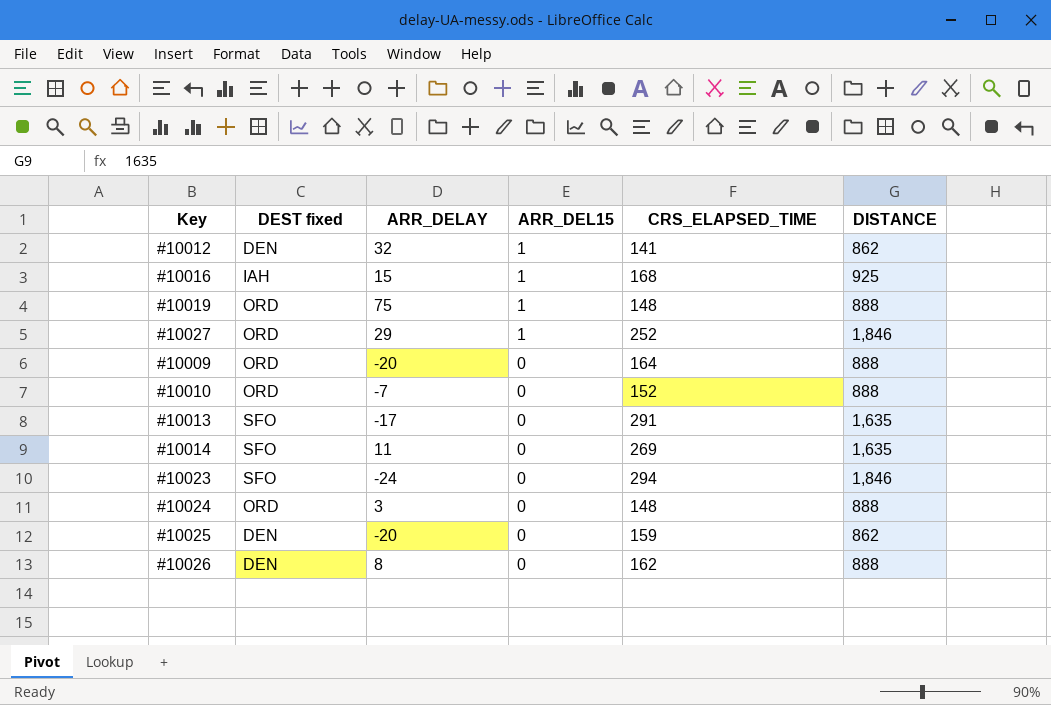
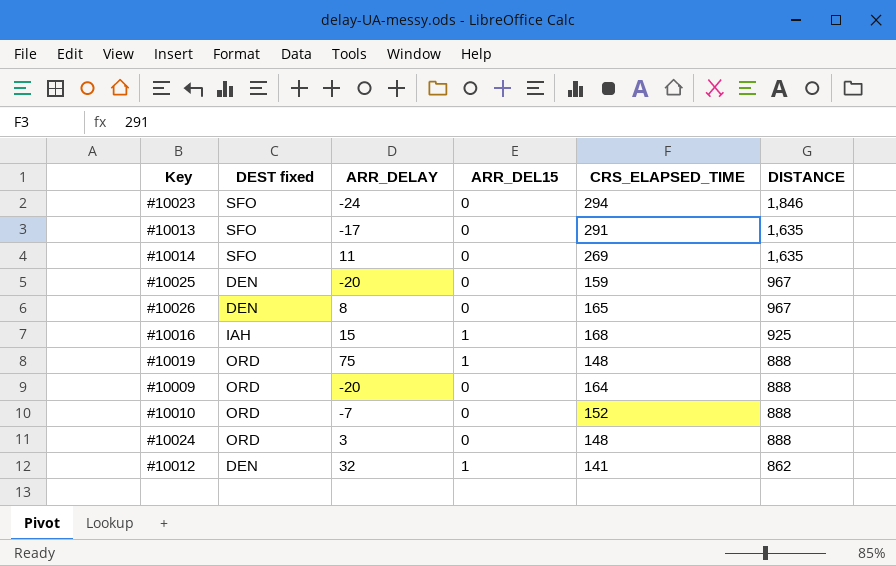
row order: ARR_DEL15 descending -> DISTANCE descending
row #10027: ORD | 29 | 1 | 252 | 1,846 -> none
#10025 | DISTANCE: 862 -> 967
#10026 | CRS_ELAPSED_TIME: 162 -> 165
#10026 | DISTANCE: 888 -> 967

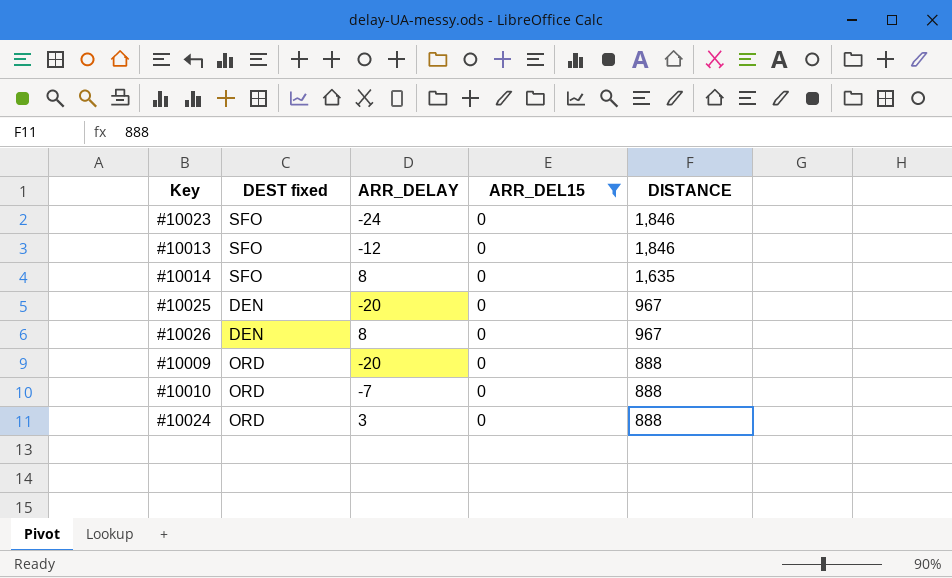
filter: none -> ARR_DEL15 = 0
column CRS_ELAPSED_TIME | position: 5 -> none
#10013 | ARR_DELAY: -17 -> -12
#10013 | DISTANCE: 1,635 -> 1,846
#10014 | ARR_DELAY: 11 -> 8

